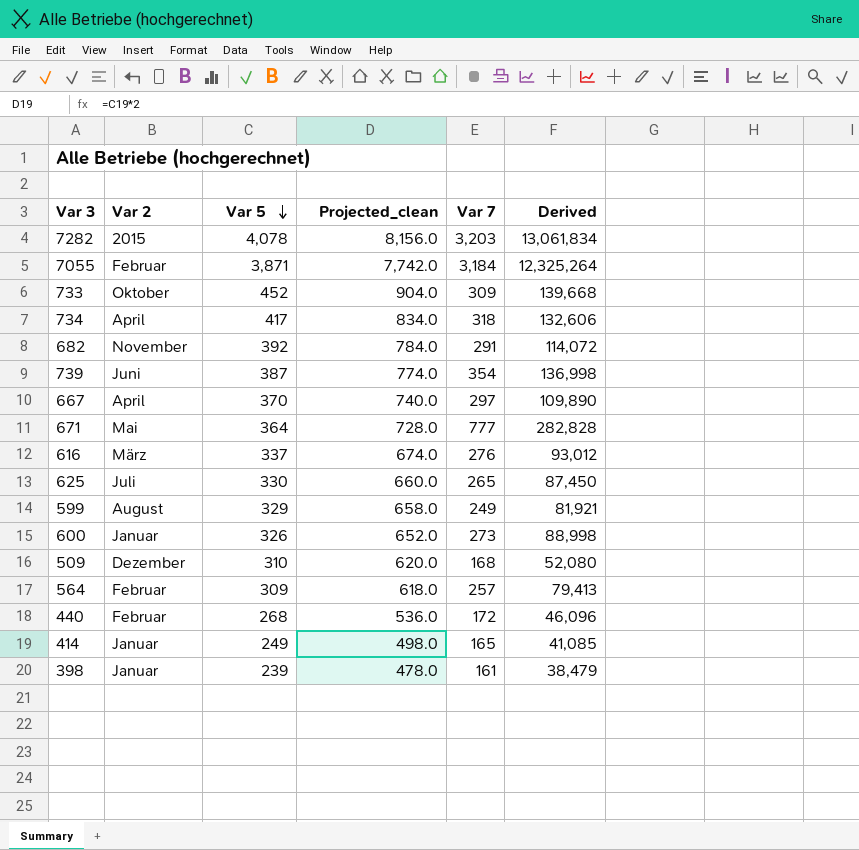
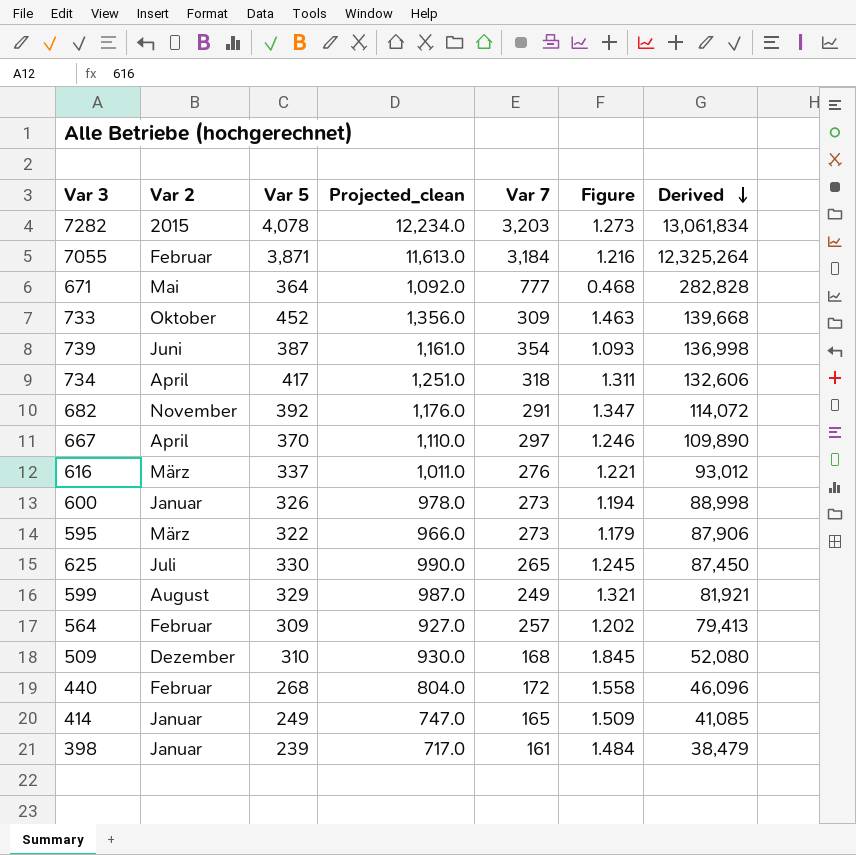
row order: Var 5 descending -> Derived descending
column Projected_clean | formula: [Var 5] * 2 -> [Var 5] * 3
column Figure | formula: none -> [Var 5] / [Var 7]
row 595: none -> März | 322 | 966.0 | 273 | 1.179 | 87,906

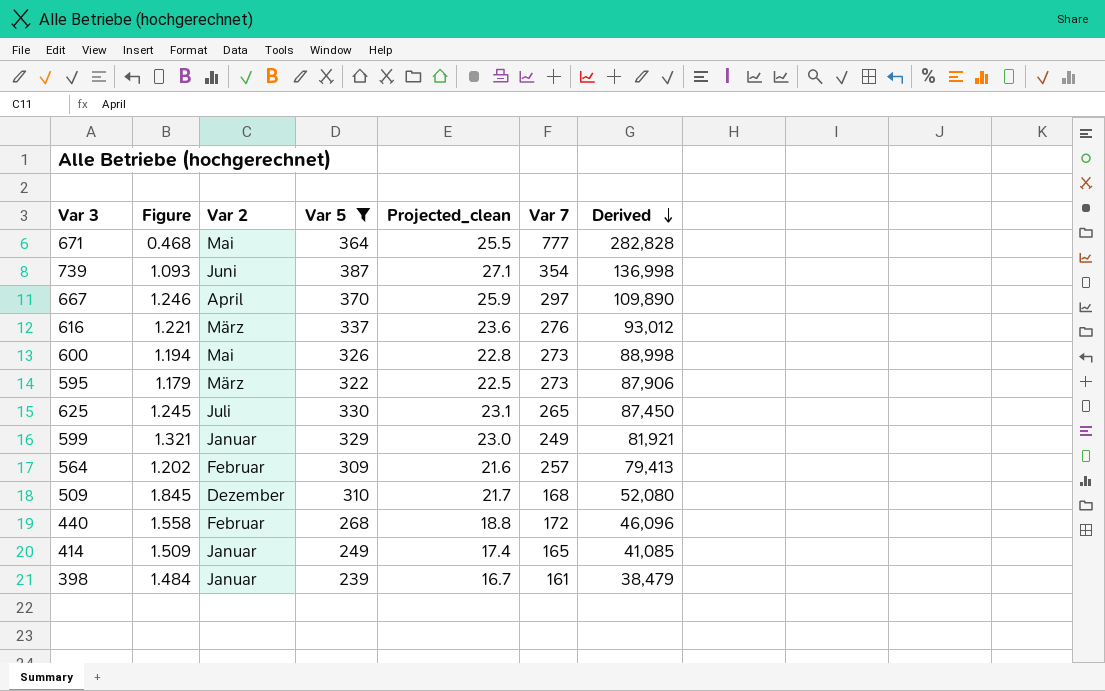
filter: none -> Var 5 <= 387
column Figure | position: 6 -> 2
column Projected_clean | formula: [Var 5] * 3 -> [Var 5] * 0.07
600 | Var 2: Januar -> Mai
599 | Var 2: August -> Januar

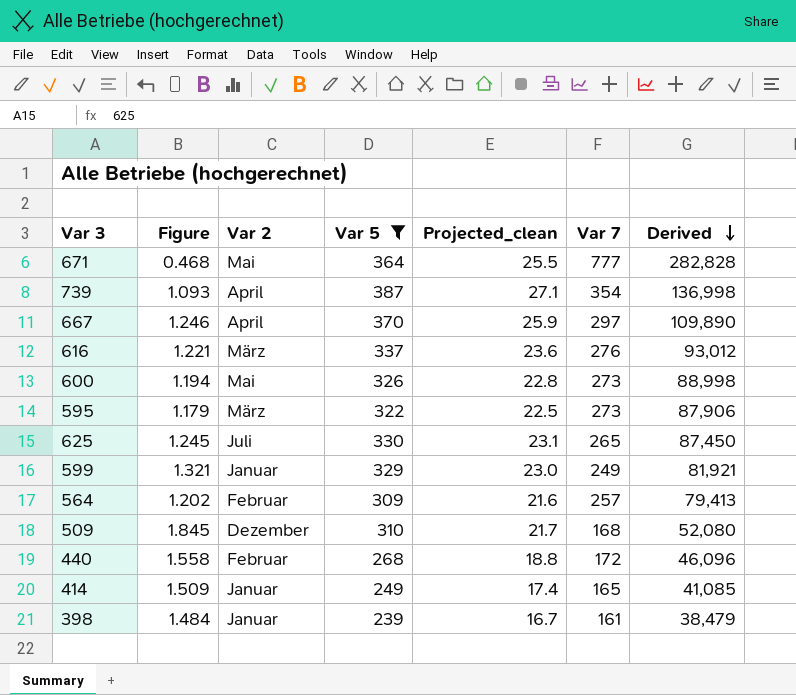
739 | Var 2: Juni -> April

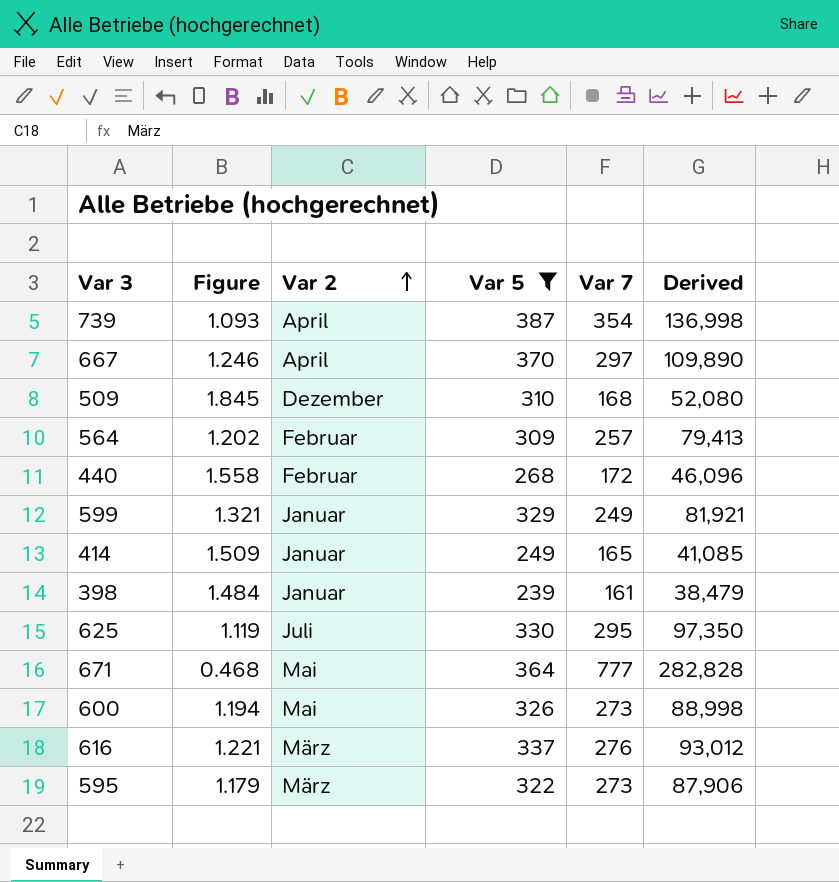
row order: Derived descending -> Var 2 ascending
column Projected_clean | formula: [Var 5] * 0.07 -> none
625 | Figure: 1.245 -> 1.119
625 | Var 7: 265 -> 295
625 | Derived: 87,450 -> 97,350

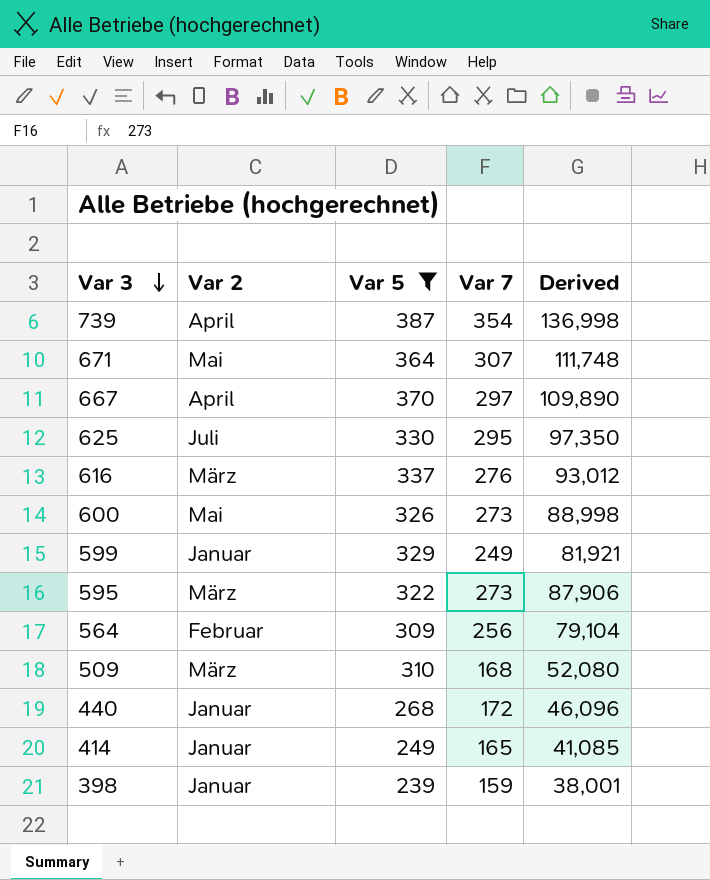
row order: Var 2 ascending -> Var 3 descending
column Figure | formula: [Var 5] / [Var 7] -> none
671 | Var 7: 777 -> 307
671 | Derived: 282,828 -> 111,748
564 | Var 7: 257 -> 256
564 | Derived: 79,413 -> 79,104
509 | Var 2: Dezember -> März
440 | Var 2: Februar -> Januar
398 | Var 7: 161 -> 159
398 | Derived: 38,479 -> 38,001

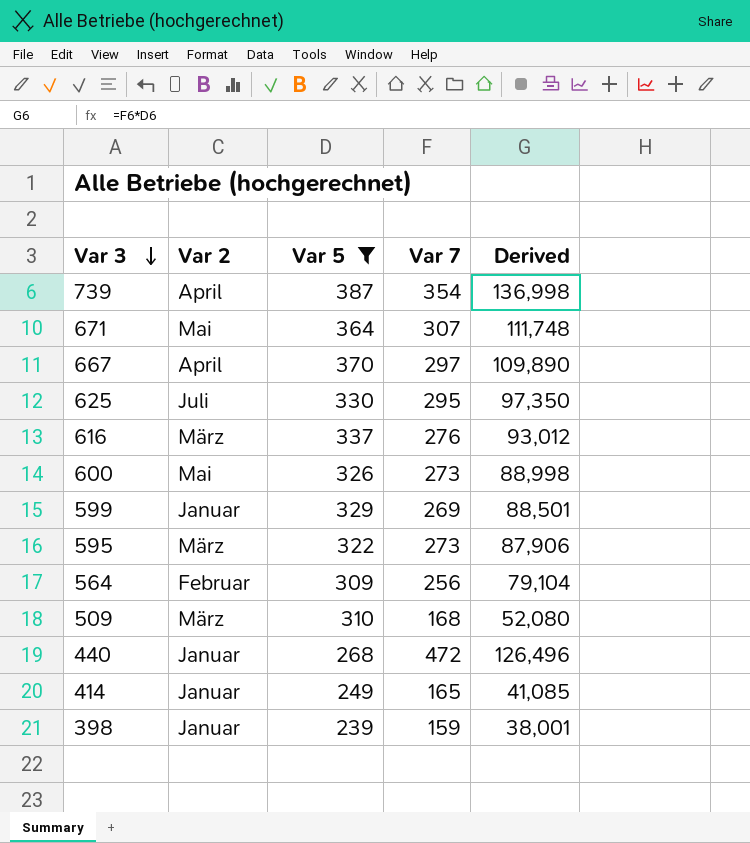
599 | Var 7: 249 -> 269
599 | Derived: 81,921 -> 88,501
440 | Var 7: 172 -> 472
440 | Derived: 46,096 -> 126,496

